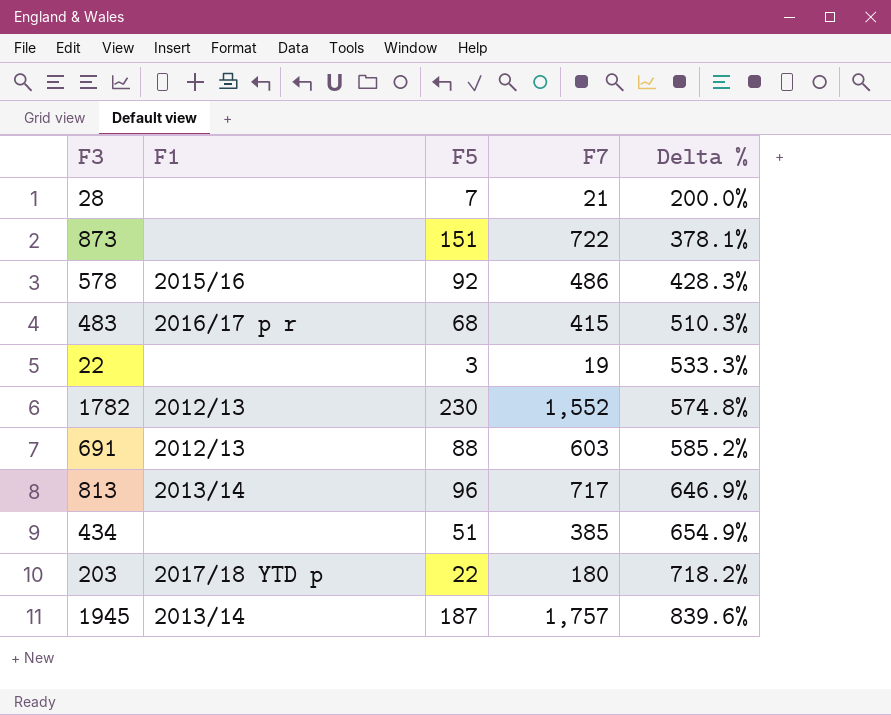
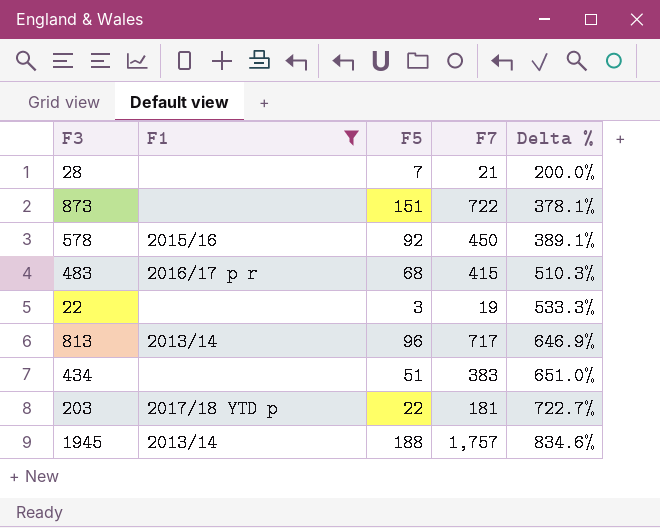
filter: none -> F1 != 2012/13
578 | F7: 486 -> 450
578 | Delta %: 428.3% -> 389.1%
434 | F7: 385 -> 383
434 | Delta %: 654.9% -> 651.0%
203 | F7: 180 -> 181
203 | Delta %: 718.2% -> 722.7%
1945 | F5: 187 -> 188
1945 | Delta %: 839.6% -> 834.6%

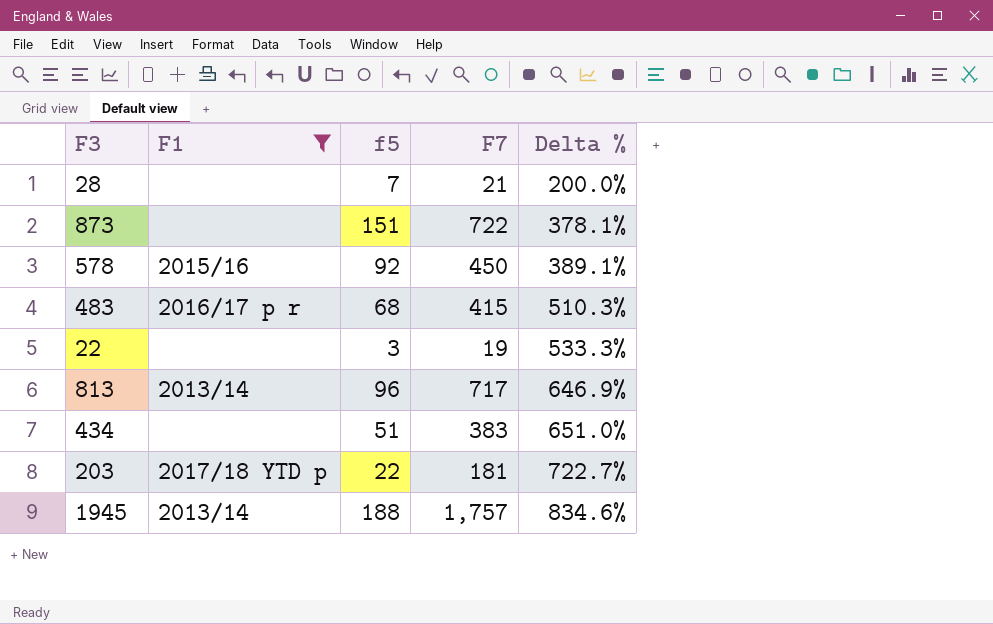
column name: F5 -> f5

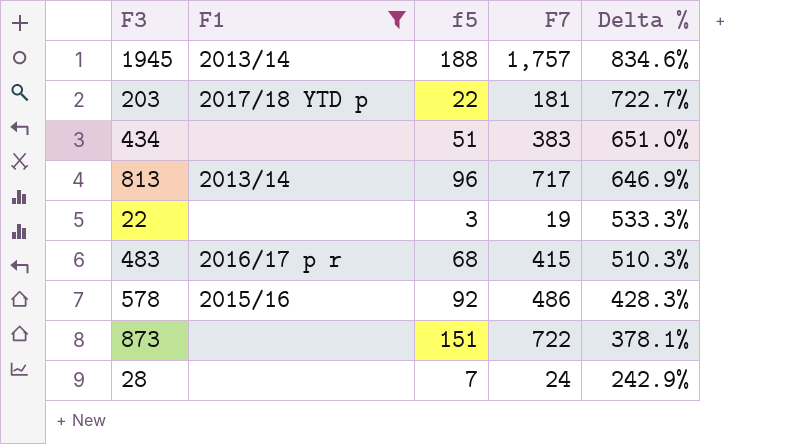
row order: Delta % ascending -> Delta % descending
578 | F7: 450 -> 486
578 | Delta %: 389.1% -> 428.3%
28 | F7: 21 -> 24
28 | Delta %: 200.0% -> 242.9%

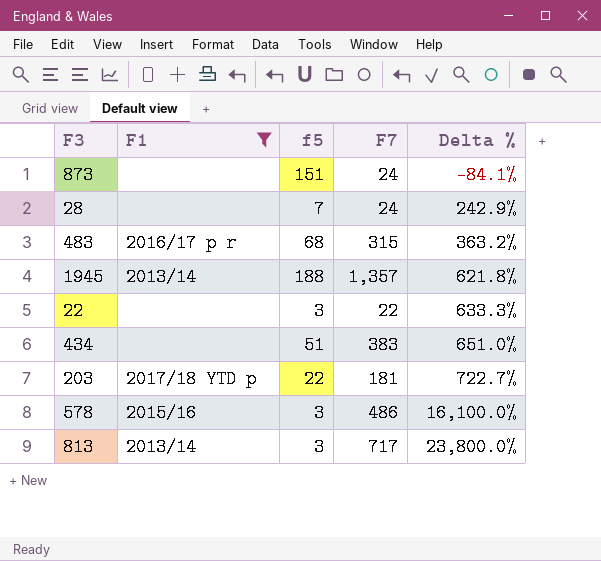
row order: Delta % descending -> Delta % ascending
873 | F7: 722 -> 24
873 | Delta %: 378.1% -> -84.1%
483 | F7: 415 -> 315
483 | Delta %: 510.3% -> 363.2%
1945 | F7: 1,757 -> 1,357
1945 | Delta %: 834.6% -> 621.8%
22 | F7: 19 -> 22
22 | Delta %: 533.3% -> 633.3%
578 | f5: 92 -> 3
578 | Delta %: 428.3% -> 16,100.0%
813 | f5: 96 -> 3
813 | Delta %: 646.9% -> 23,800.0%

